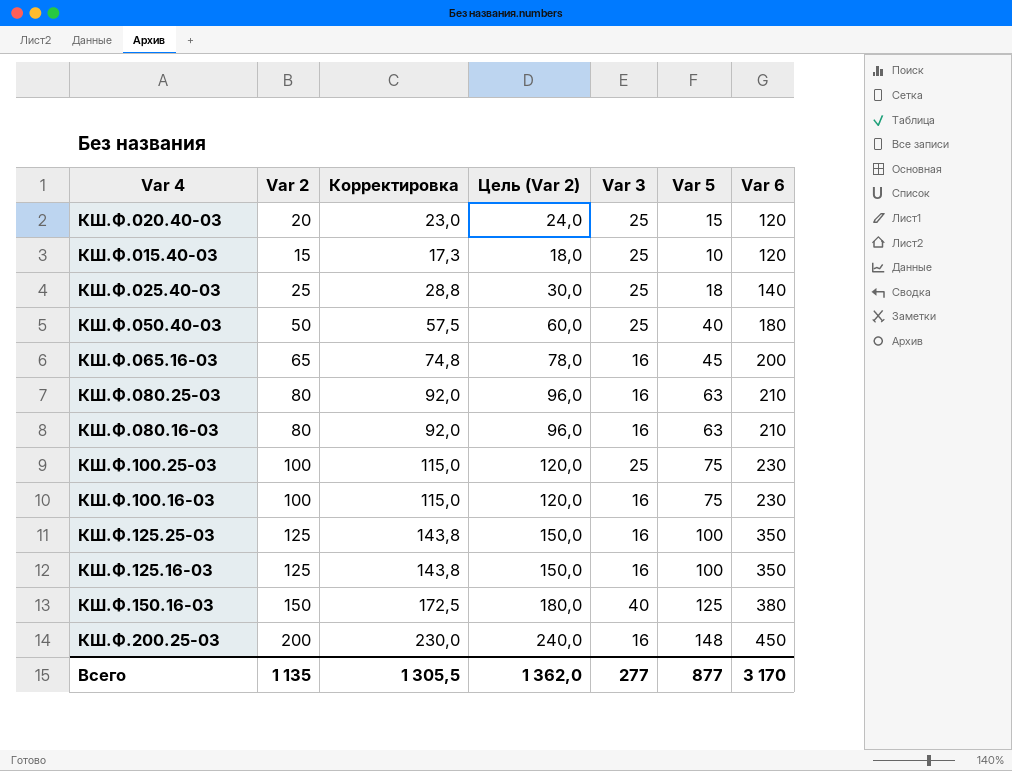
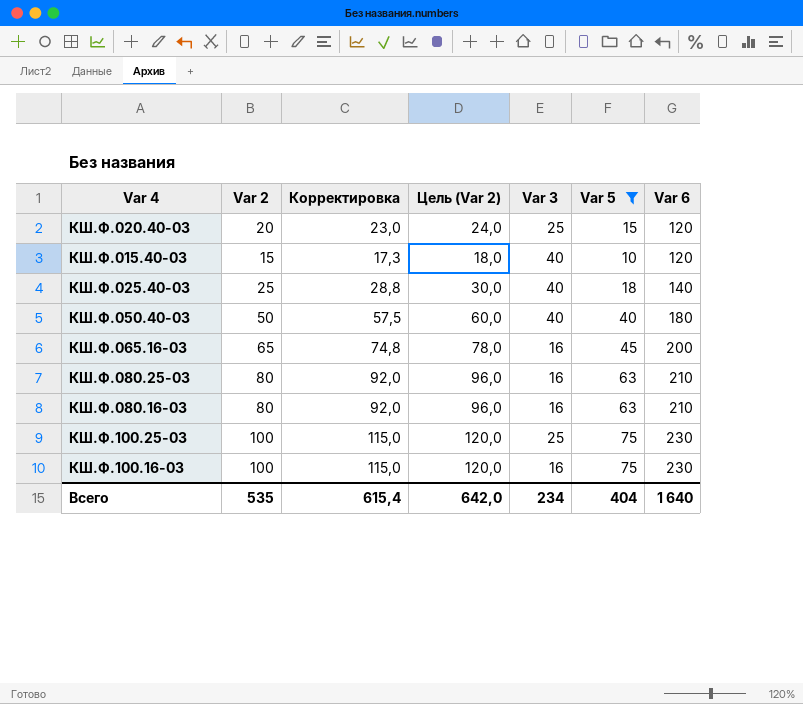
filter: none -> Var 5 <= 75
КШ.Ф.015.40-03 | Var 3: 25 -> 40
КШ.Ф.025.40-03 | Var 3: 25 -> 40
КШ.Ф.050.40-03 | Var 3: 25 -> 40
Всего | Var 2: 1 135 -> 535
Всего | Корректировка: 1 305,5 -> 615,4
Всего | Цель (Var 2): 1 362,0 -> 642,0
Всего | Var 3: 277 -> 234
Всего | Var 5: 877 -> 404
Всего | Var 6: 3 170 -> 1 640

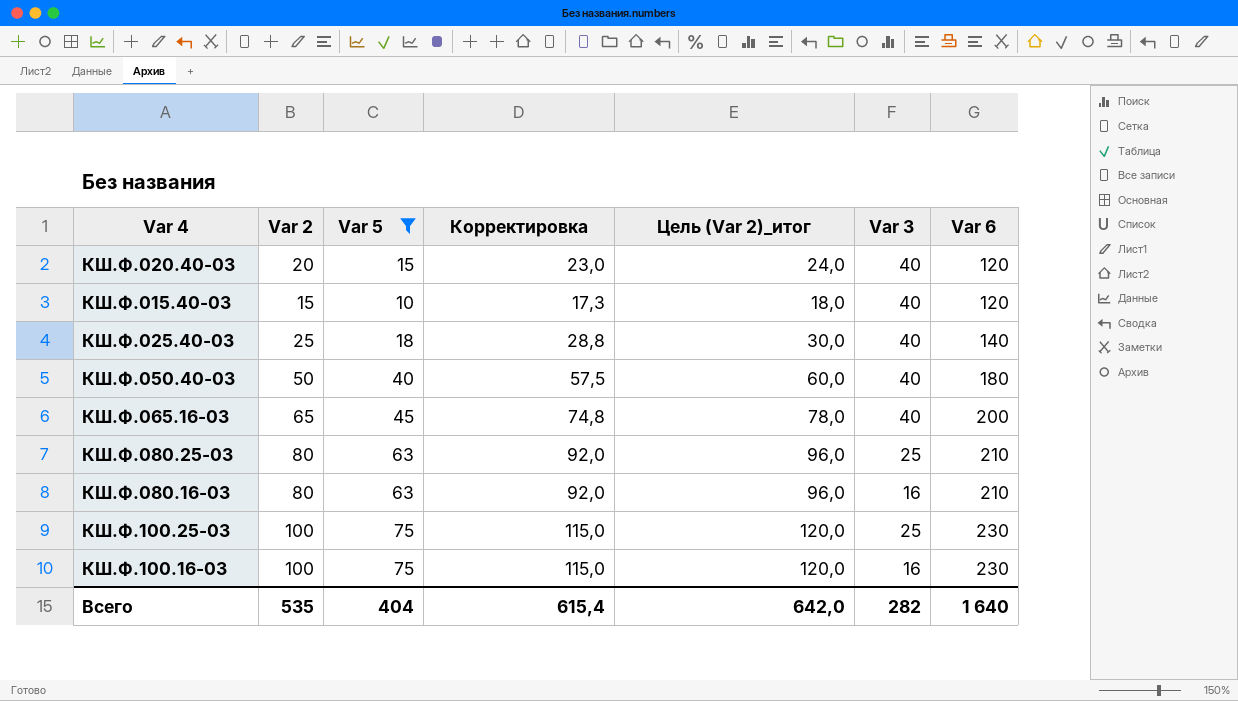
column Var 5 | position: 6 -> 3
column name: Цель (Var 2) -> Цель (Var 2)_итог
КШ.Ф.020.40-03 | Var 3: 25 -> 40
КШ.Ф.065.16-03 | Var 3: 16 -> 40
КШ.Ф.080.25-03 | Var 3: 16 -> 25
Всего | Var 3: 234 -> 282

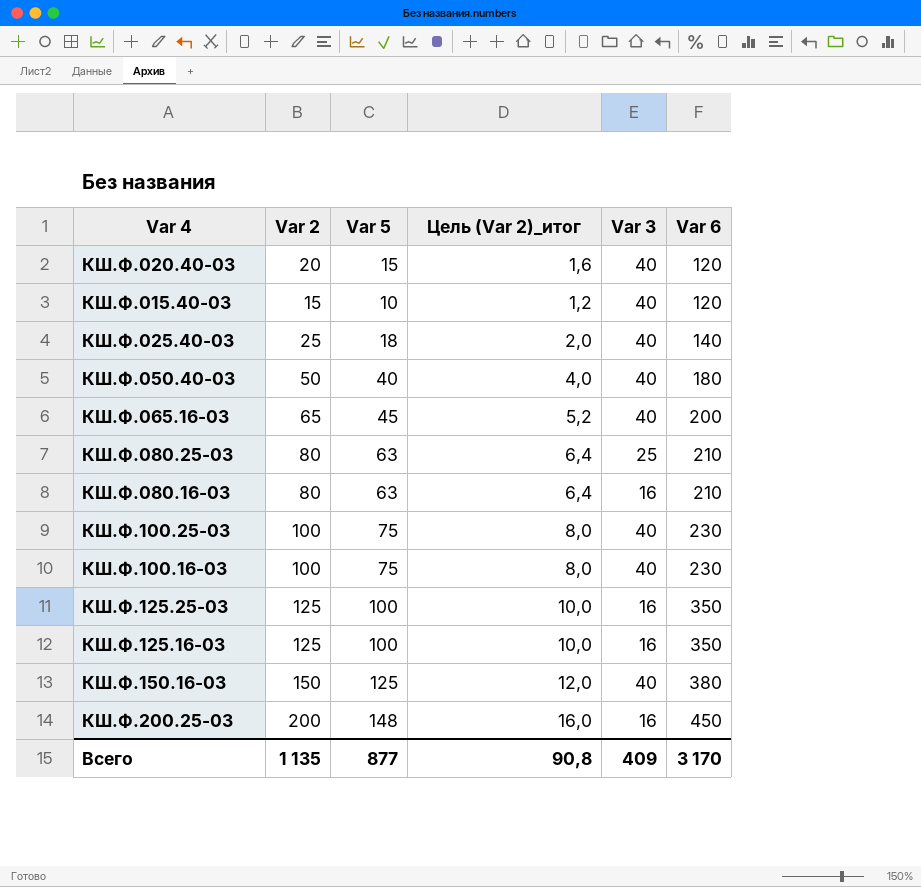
filter: Var 5 <= 75 -> none
column Корректировка | formula: [Var 2] * 1,15 -> none
column Цель (Var 2)_итог | formula: [Var 2] * 1,2 -> [Var 2] * 0,08
КШ.Ф.100.25-03 | Var 3: 25 -> 40
КШ.Ф.100.16-03 | Var 3: 16 -> 40
Всего | Var 2: 535 -> 1 135
Всего | Var 5: 404 -> 877
Всего | Цель (Var 2)_итог: 642,0 -> 90,8
Всего | Var 3: 282 -> 409
Всего | Var 6: 1 640 -> 3 170

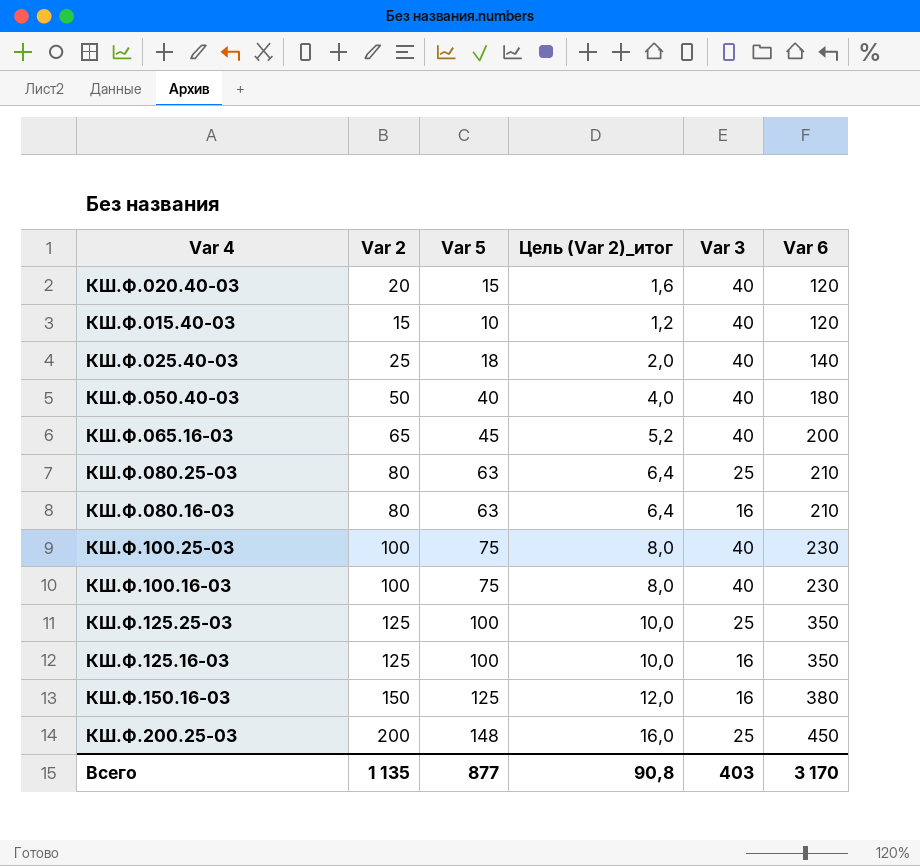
КШ.Ф.125.25-03 | Var 3: 16 -> 25
КШ.Ф.150.16-03 | Var 3: 40 -> 16
КШ.Ф.200.25-03 | Var 3: 16 -> 25
Всего | Var 3: 409 -> 403

